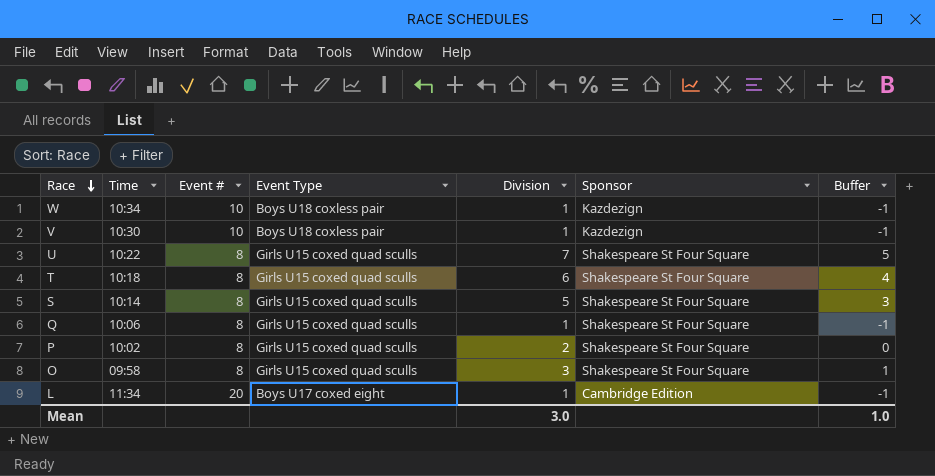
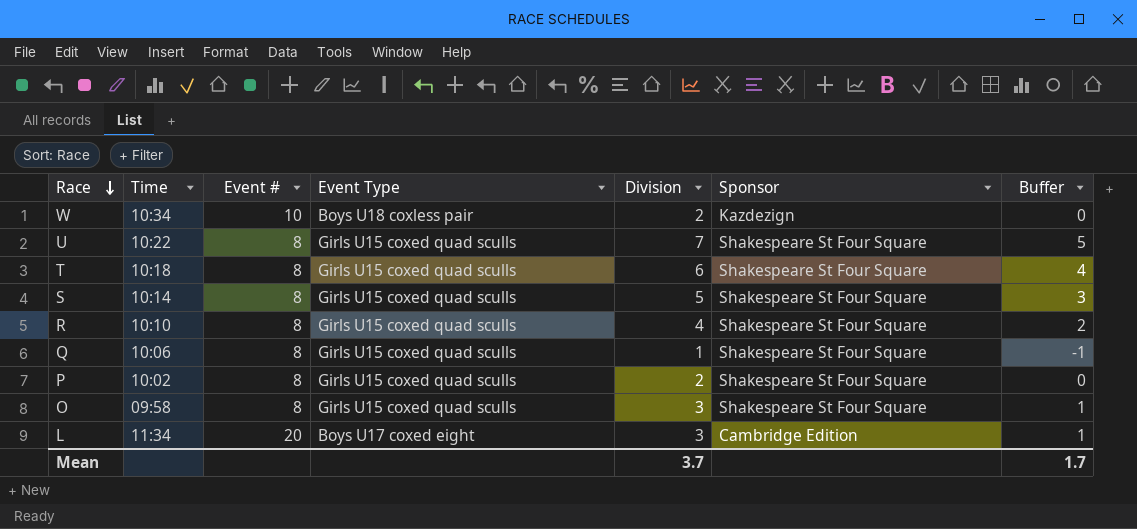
row V: 10:30 | 10 | Boys U18 coxless pair | 1 | Kazdezign | -1 -> none
W | Division: 1 -> 2
W | Buffer: -1 -> 0
row R: none -> 10:10 | 8 | Girls U15 coxed quad sculls | 4 | Shakespeare St Four Square | 2
L | Division: 1 -> 3
L | Buffer: -1 -> 1
Mean | Division: 3.0 -> 3.7
Mean | Buffer: 1.0 -> 1.7

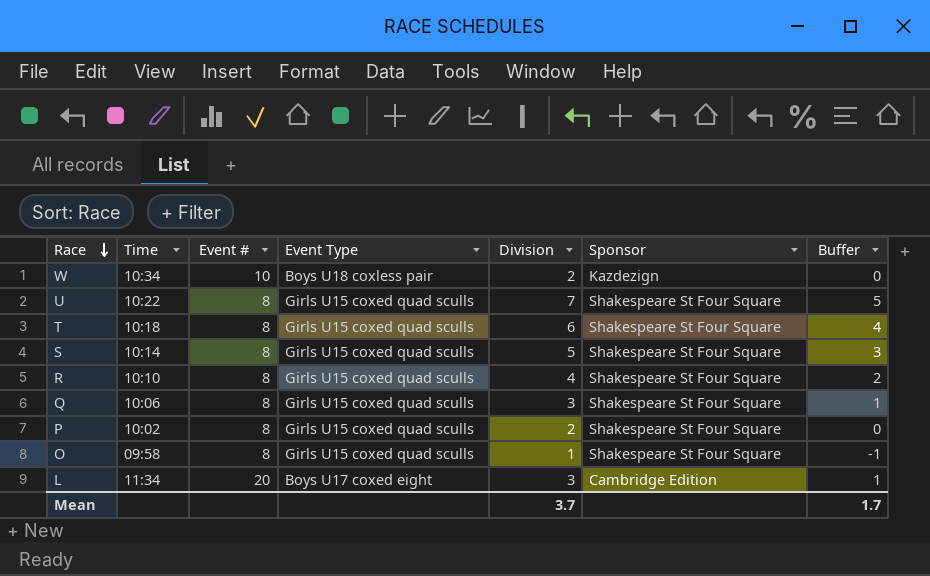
Q | Division: 1 -> 3
Q | Buffer: -1 -> 1
O | Division: 3 -> 1
O | Buffer: 1 -> -1

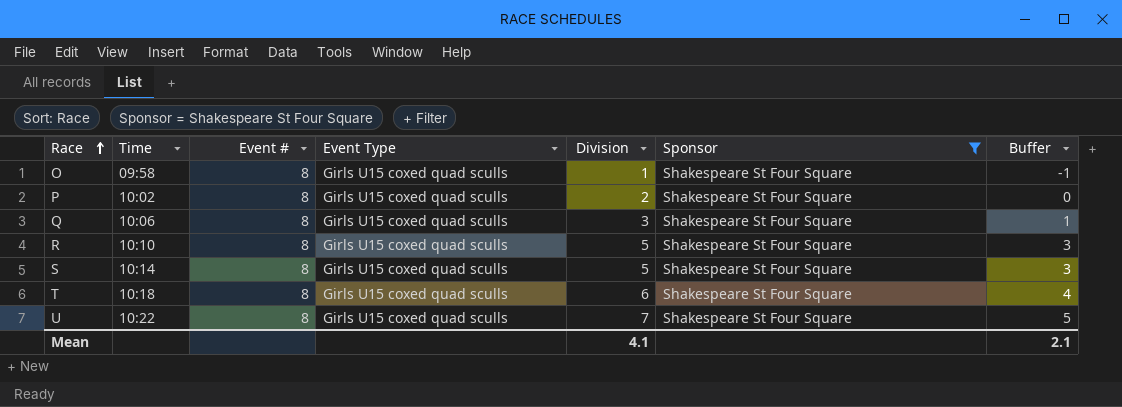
filter: none -> Sponsor = Shakespeare St Four Square
row order: Race descending -> Race ascending
R | Division: 4 -> 5
R | Buffer: 2 -> 3
Mean | Division: 3.7 -> 4.1
Mean | Buffer: 1.7 -> 2.1

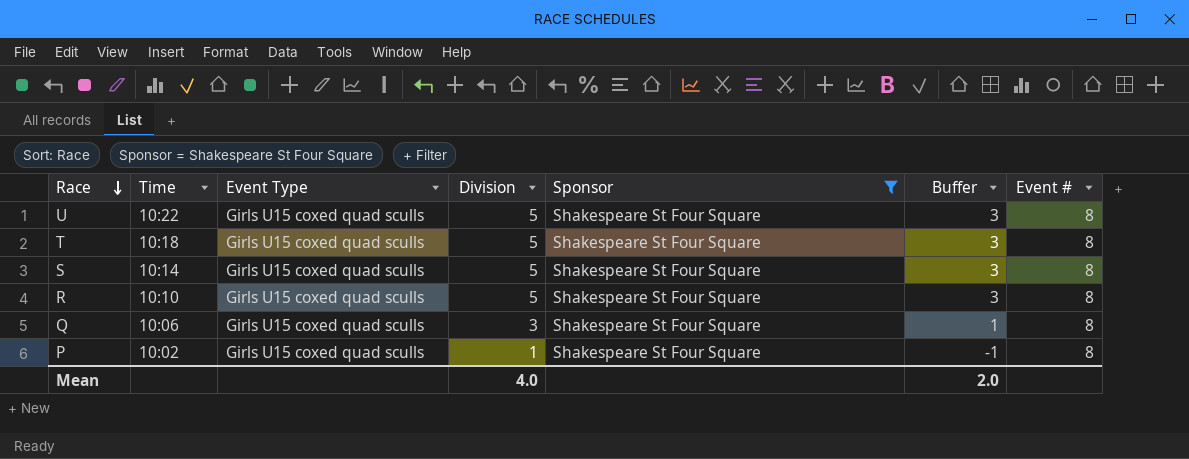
row order: Race ascending -> Race descending
column Event # | position: 3 -> 7
row O: 09:58 | 8 | Girls U15 coxed quad sculls | 1 | Shakespeare St Four Square | -1 -> none
U | Division: 7 -> 5
U | Buffer: 5 -> 3
T | Division: 6 -> 5
T | Buffer: 4 -> 3
P | Division: 2 -> 1
P | Buffer: 0 -> -1
Mean | Division: 4.1 -> 4.0
Mean | Buffer: 2.1 -> 2.0

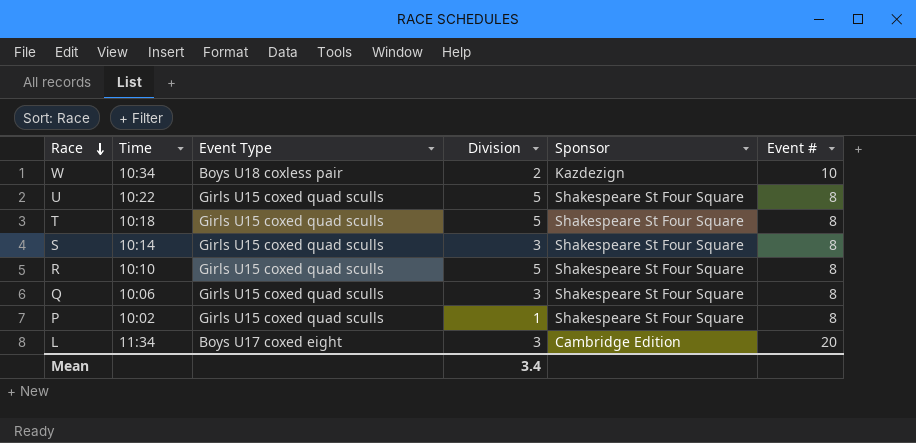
filter: Sponsor = Shakespeare St Four Square -> none
column Buffer | formula: [Division] - 2 -> none
S | Division: 5 -> 3
Mean | Division: 4.0 -> 3.4

